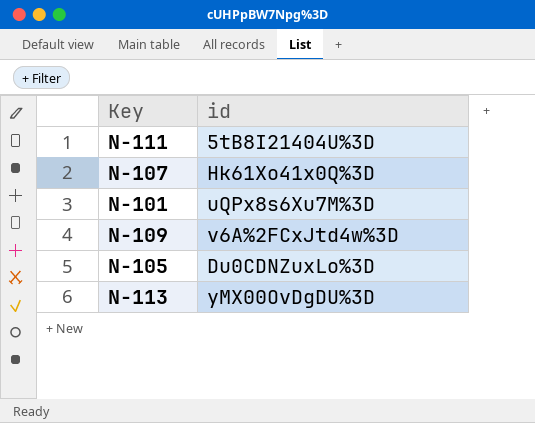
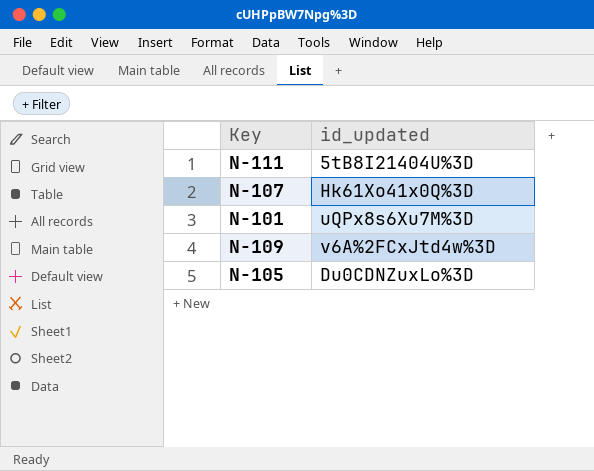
column name: id -> id_updated
row N-113: yMX00OvDgDU%3D -> none

